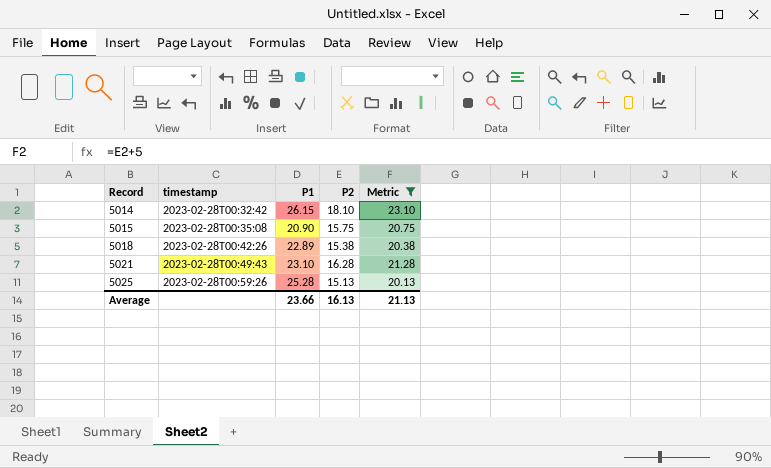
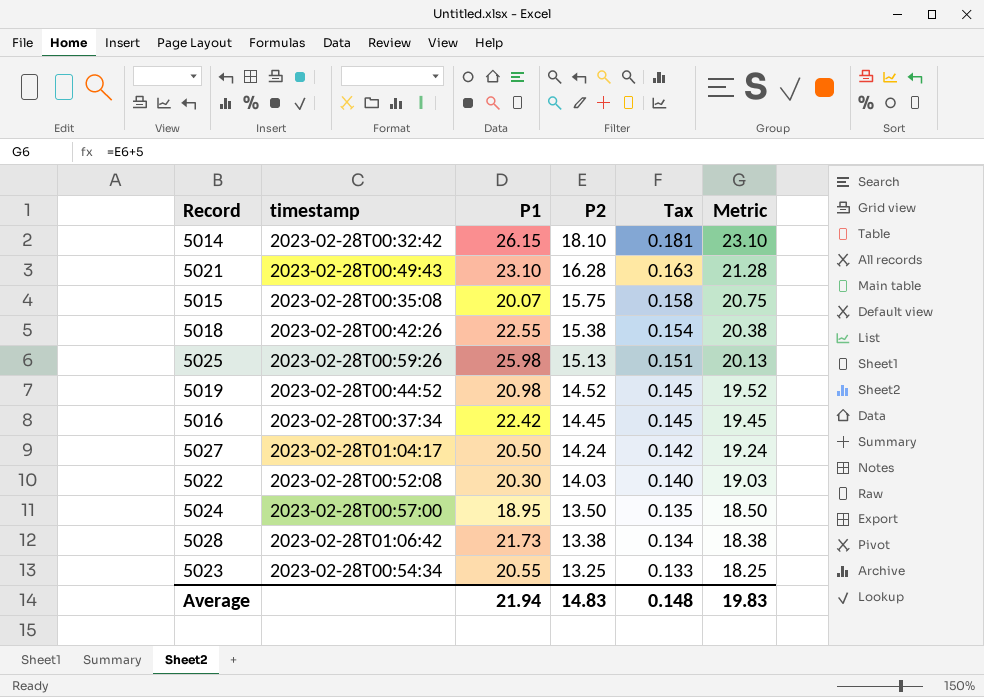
filter: Metric >= 20.13 -> none
row order: Record ascending -> P2 descending
column Tax | formula: none -> [P2] * 0.01
5015 | P1: 20.90 -> 20.07
5018 | P1: 22.89 -> 22.55
5025 | P1: 25.28 -> 25.98
Average | P1: 23.66 -> 21.94
Average | P2: 16.13 -> 14.83
Average | Metric: 21.13 -> 19.83

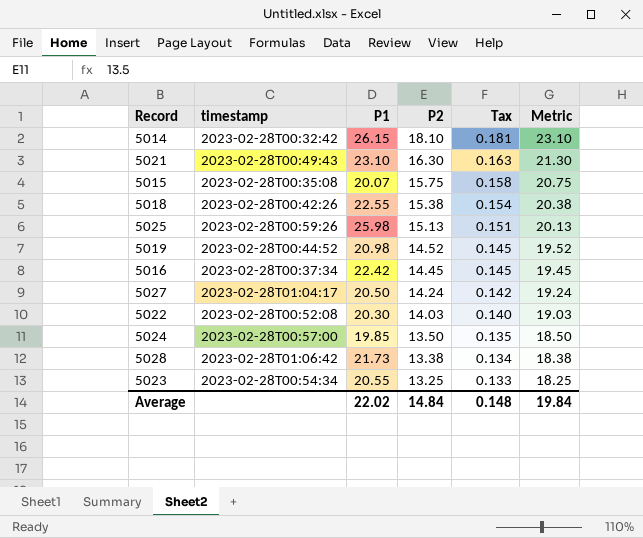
5021 | P2: 16.28 -> 16.30
5021 | Metric: 21.28 -> 21.30
5024 | P1: 18.95 -> 19.85
Average | P1: 21.94 -> 22.02
Average | P2: 14.83 -> 14.84
Average | Metric: 19.83 -> 19.84

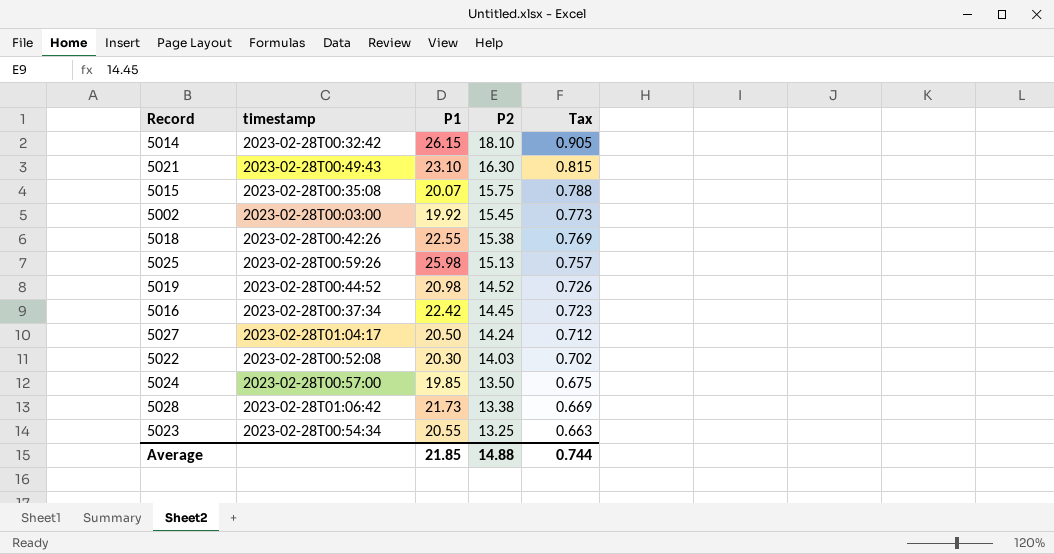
column Metric | formula: [P2] + 5 -> none
column Tax | formula: [P2] * 0.01 -> [P2] * 0.05
row 5002: none -> 2023-02-28T00:03:00 | 19.92 | 15.45 | 0.773
Average | P1: 22.02 -> 21.85
Average | P2: 14.84 -> 14.88
Average | Tax: 0.148 -> 0.744

